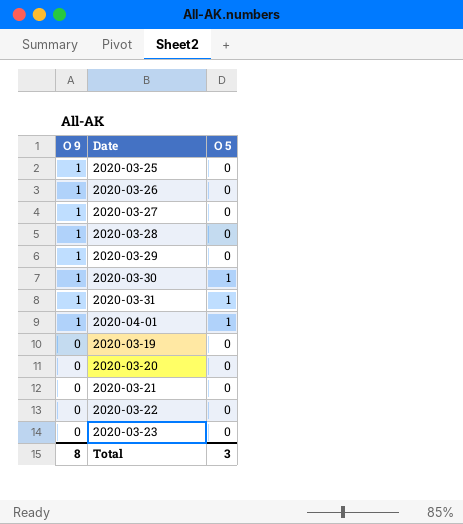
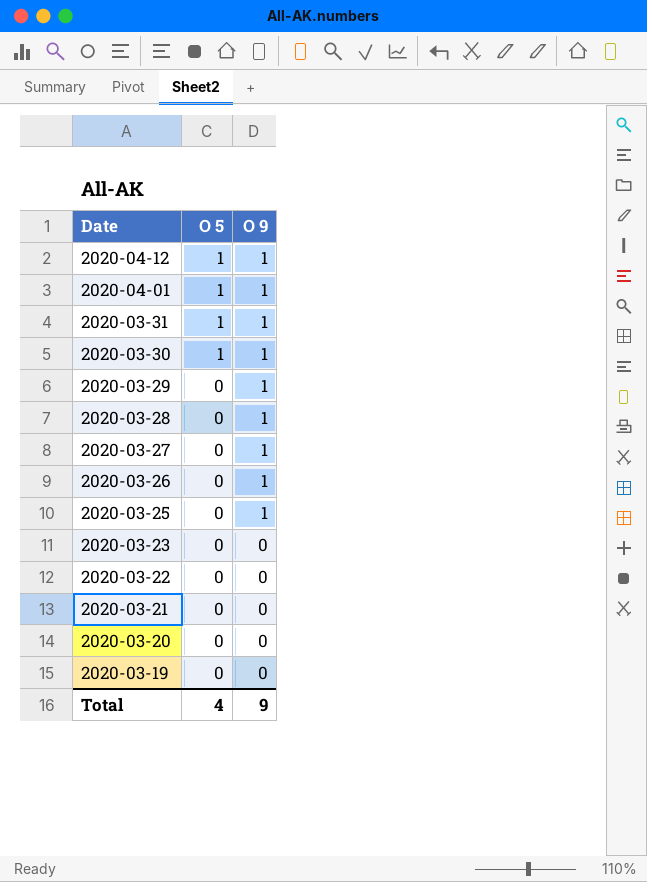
row order: O 9 descending -> Date descending
column O 9 | position: 1 -> 3
row 2020-04-12: none -> 1 | 1
Total | O 5: 3 -> 4
Total | O 9: 8 -> 9

